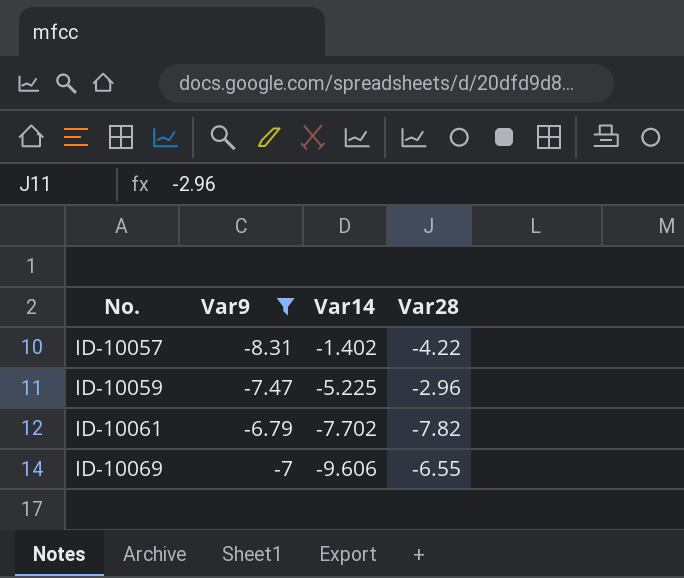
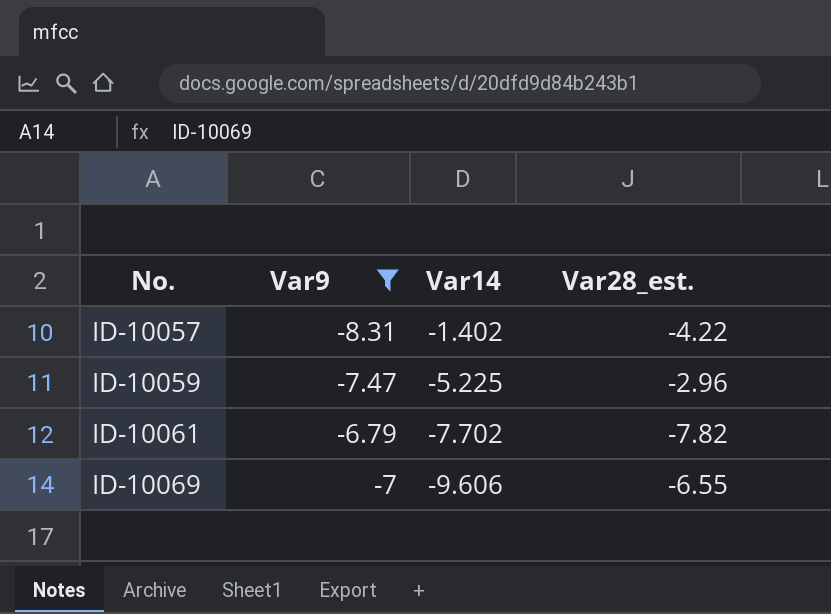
column name: Var28 -> Var28_est.

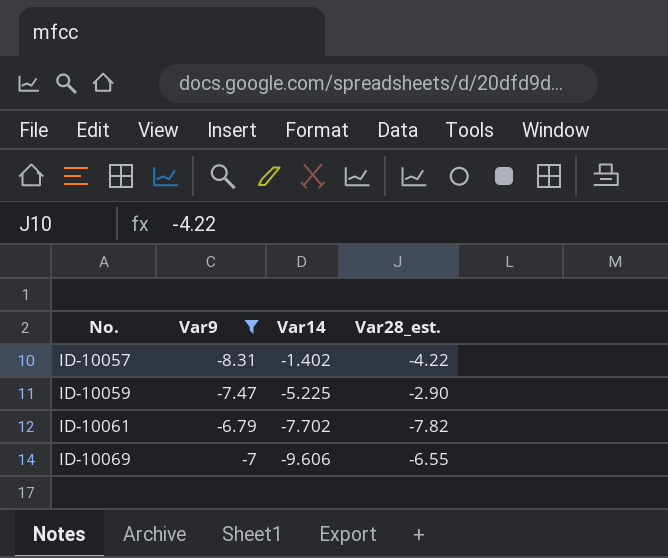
ID-10059 | Var28_est.: -2.96 -> -2.90

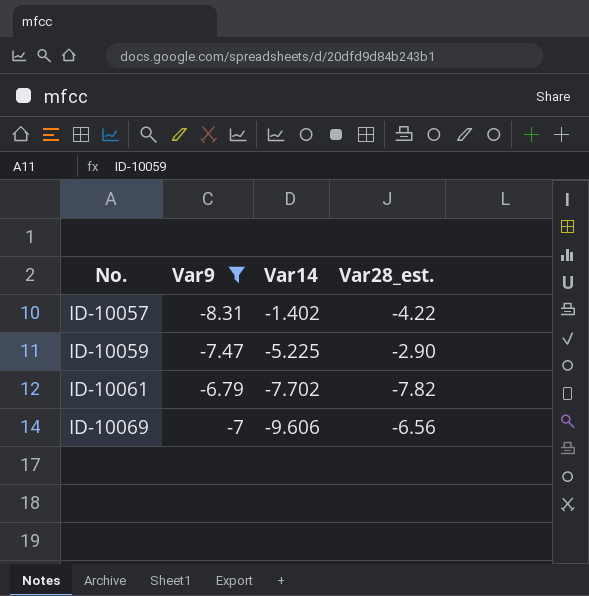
ID-10069 | Var28_est.: -6.55 -> -6.56

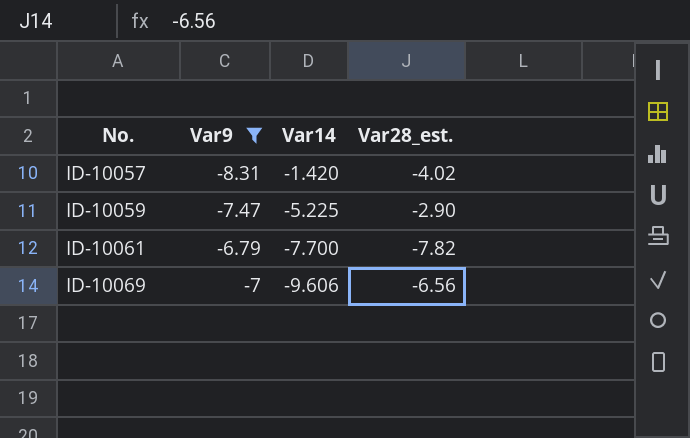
ID-10057 | Var14: -1.402 -> -1.420
ID-10057 | Var28_est.: -4.22 -> -4.02
ID-10061 | Var14: -7.702 -> -7.700

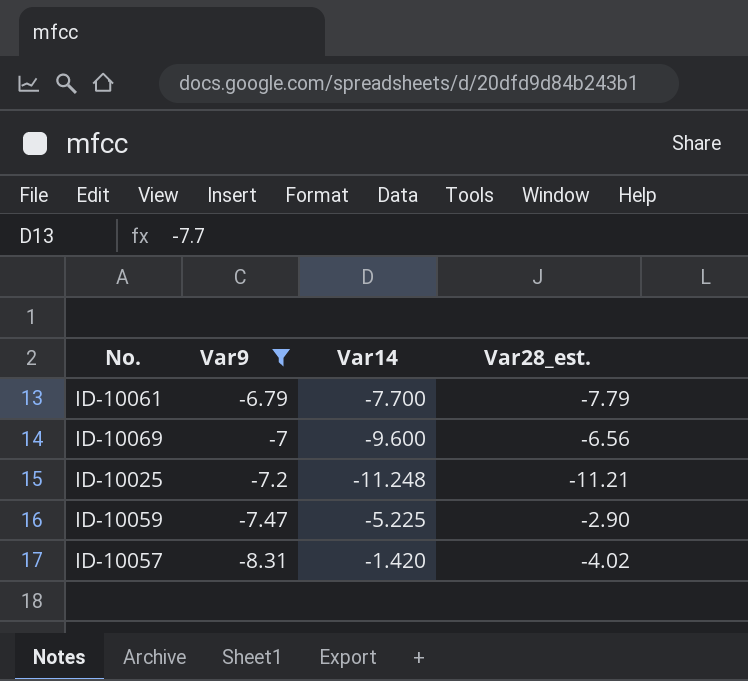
row order: No. ascending -> Var9 descending
ID-10061 | Var28_est.: -7.82 -> -7.79
ID-10069 | Var14: -9.606 -> -9.600
row ID-10025: none -> -7.2 | -11.248 | -11.21

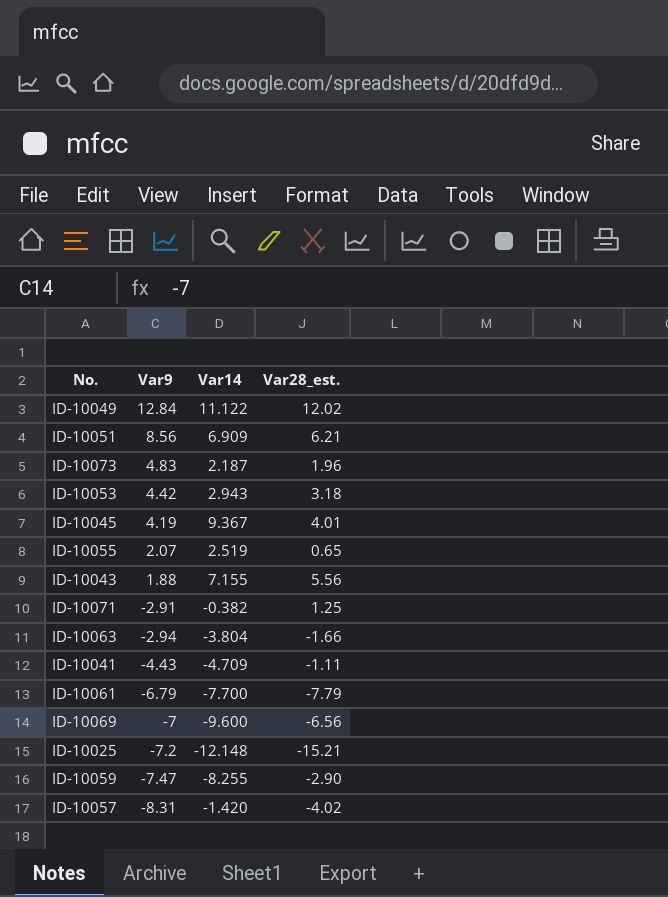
filter: Var9 <= -6.79 -> none
ID-10025 | Var14: -11.248 -> -12.148
ID-10025 | Var28_est.: -11.21 -> -15.21
ID-10059 | Var14: -5.225 -> -8.255

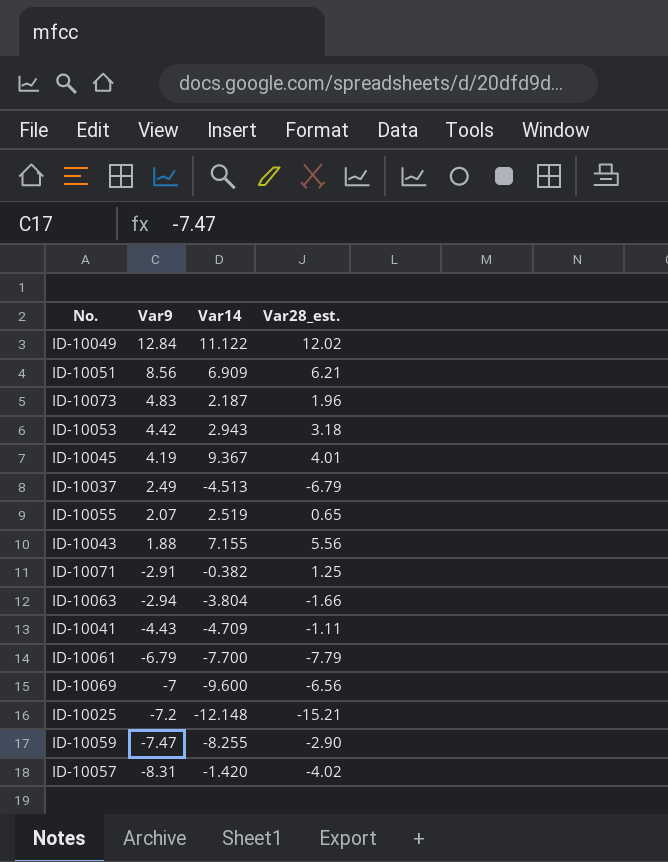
row ID-10037: none -> 2.49 | -4.513 | -6.79

